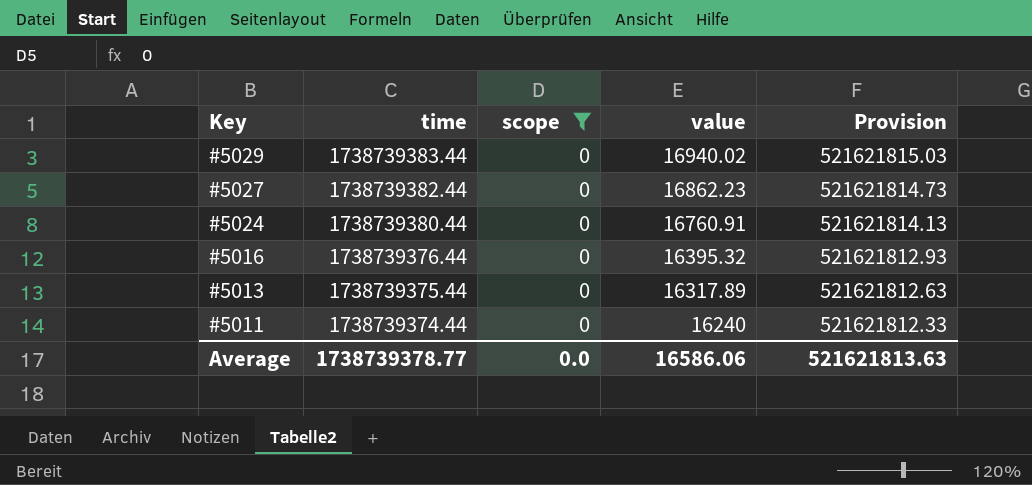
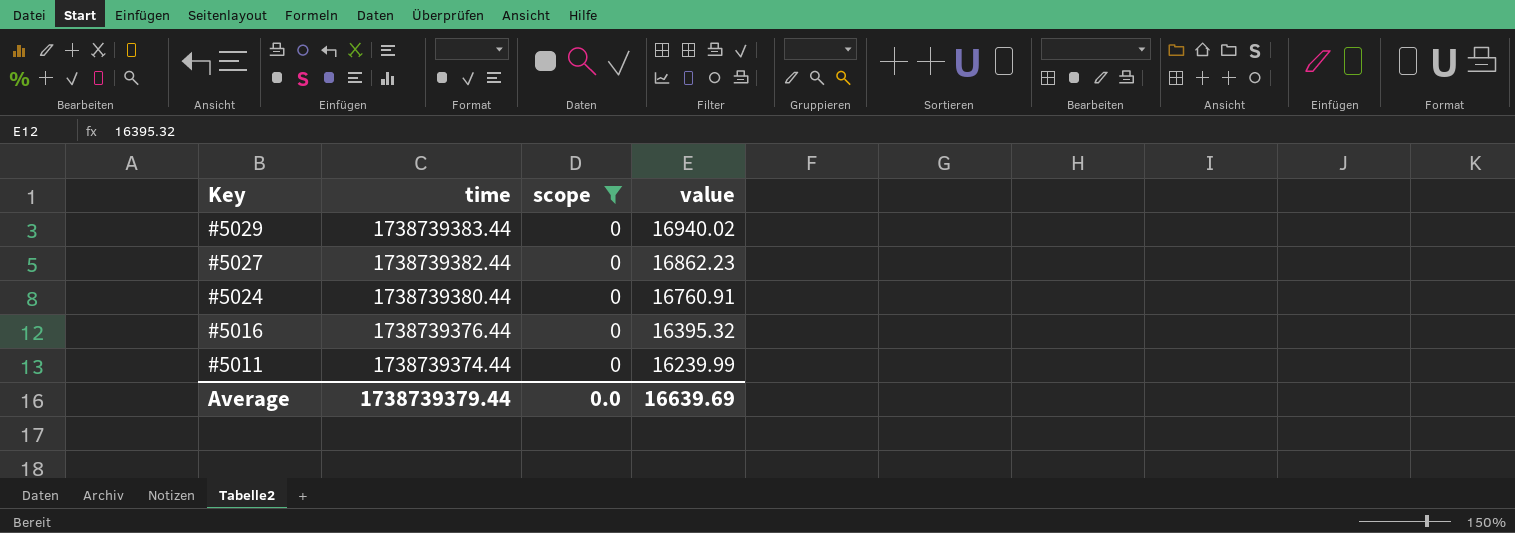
column Provision | formula: [time] * 0.3 -> none
row #5013: 1738739375.44 | 0 | 16317.89 | 521621812.63 -> none
#5011 | value: 16240 -> 16239.99
Average | time: 1738739378.77 -> 1738739379.44
Average | value: 16586.06 -> 16639.69

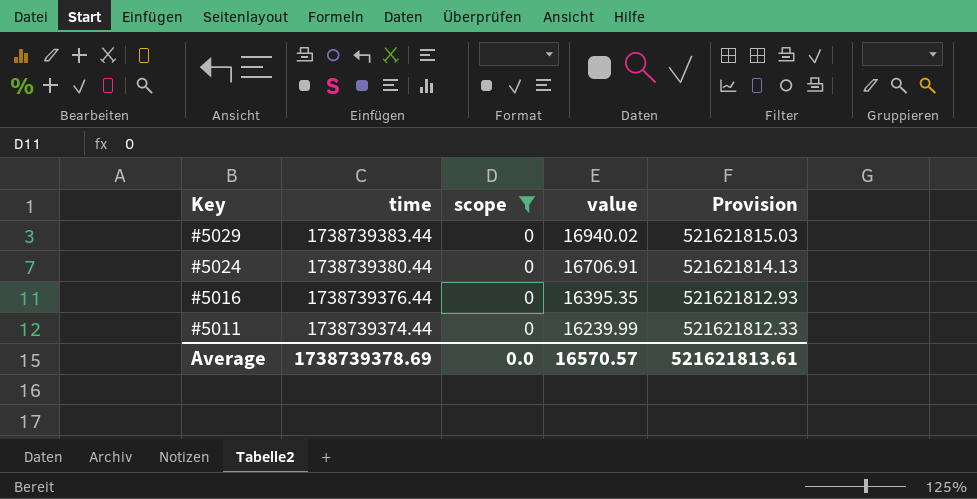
column Provision | formula: none -> [time] * 0.3
row #5027: 1738739382.44 | 0 | 16862.23 -> none
#5024 | value: 16760.91 -> 16706.91
#5016 | value: 16395.32 -> 16395.35
Average | time: 1738739379.44 -> 1738739378.69
Average | value: 16639.69 -> 16570.57

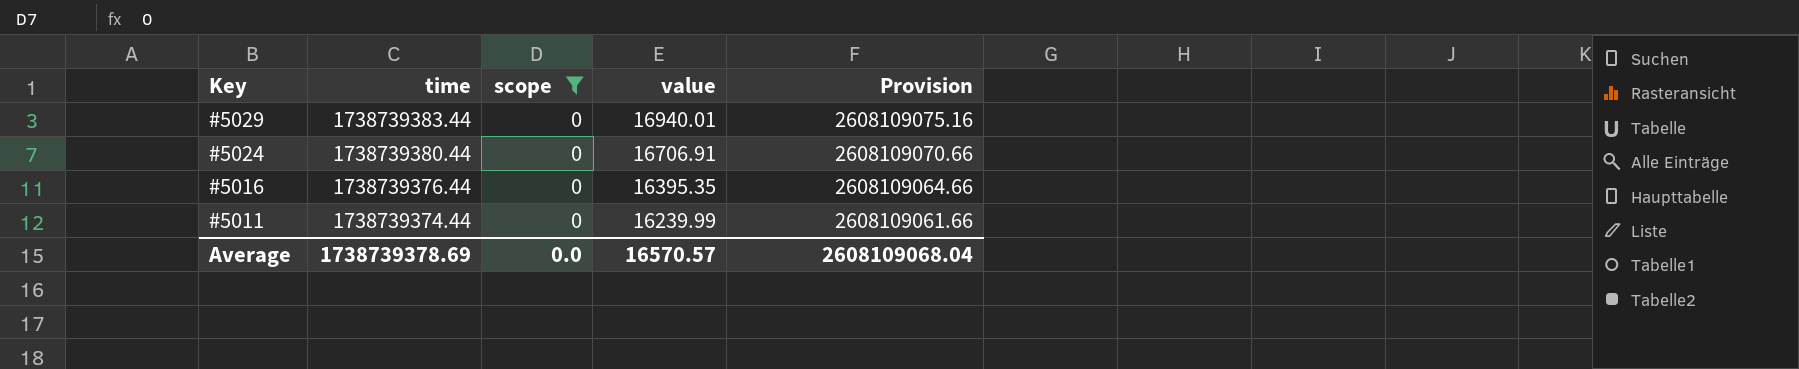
column Provision | formula: [time] * 0.3 -> [time] * 1.5
#5029 | value: 16940.02 -> 16940.01
Average | Provision: 521621813.61 -> 2608109068.04

